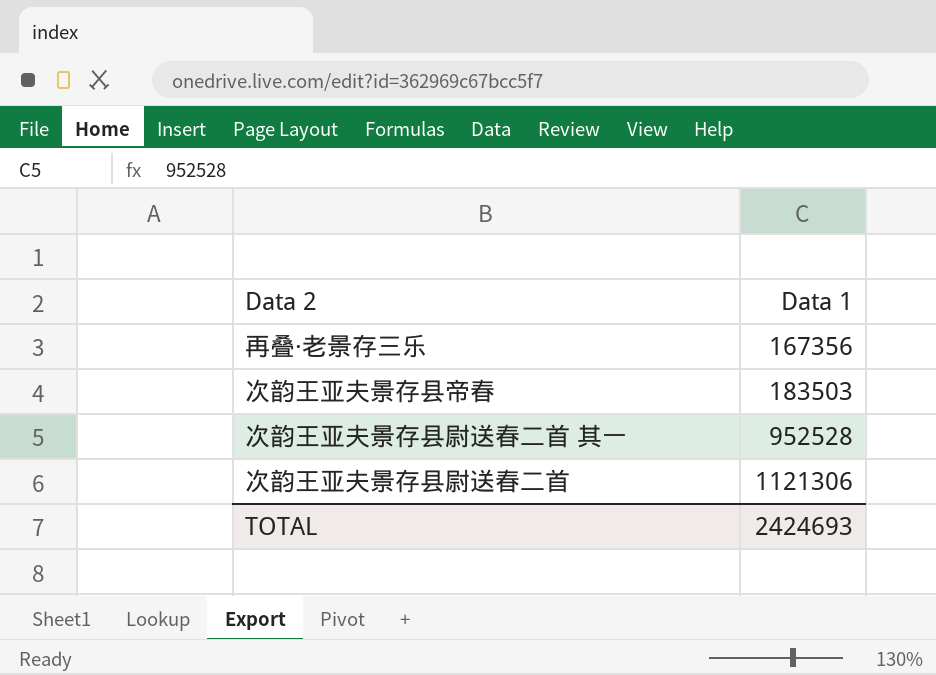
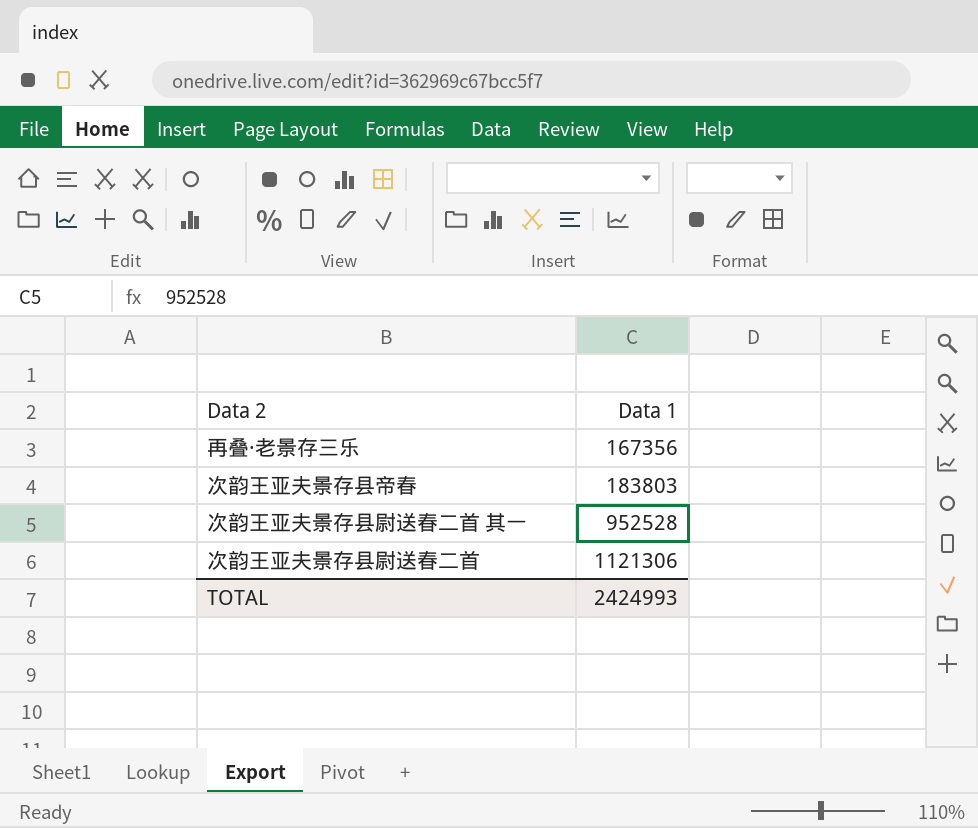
次韵王亚夫景存县帝春 | Data 1: 183503 -> 183803
TOTAL | Data 1: 2424693 -> 2424993

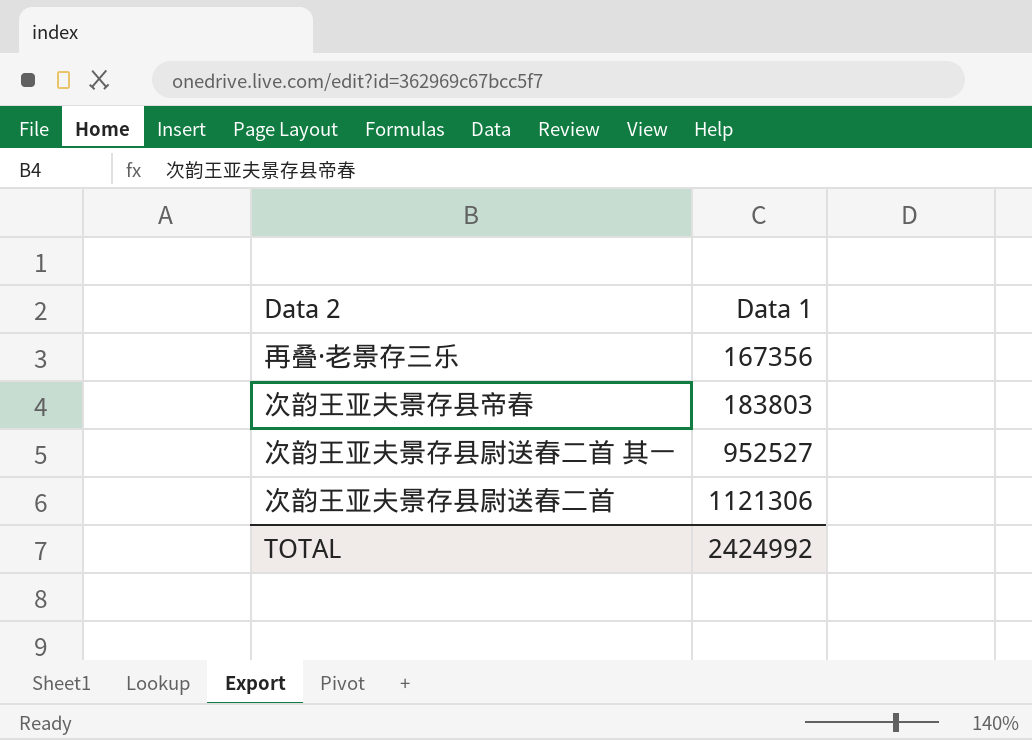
次韵王亚夫景存县尉送春二首 其一 | Data 1: 952528 -> 952527
TOTAL | Data 1: 2424993 -> 2424992

